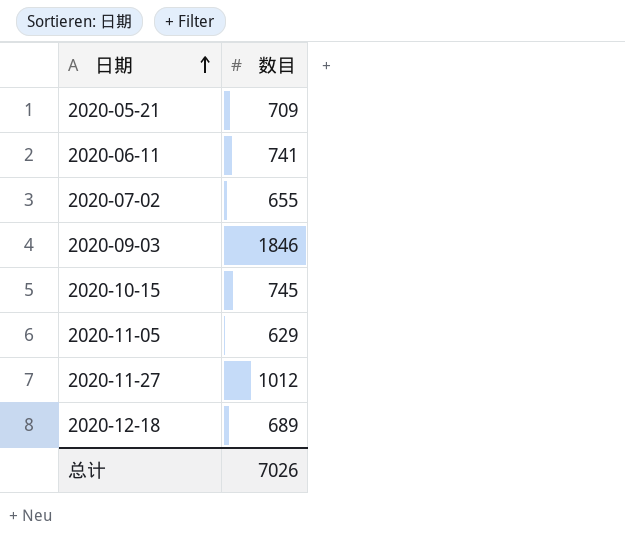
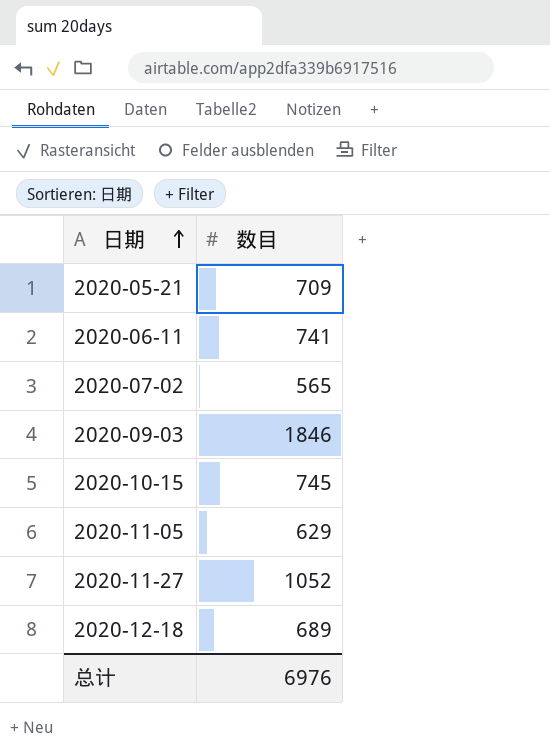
2020-07-02 | 数目: 655 -> 565
2020-11-27 | 数目: 1012 -> 1052
总计 | 数目: 7026 -> 6976

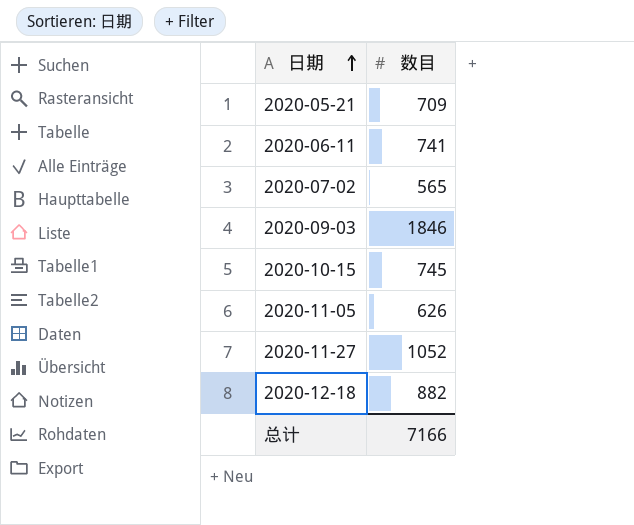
2020-11-05 | 数目: 629 -> 626
2020-12-18 | 数目: 689 -> 882
总计 | 数目: 6976 -> 7166

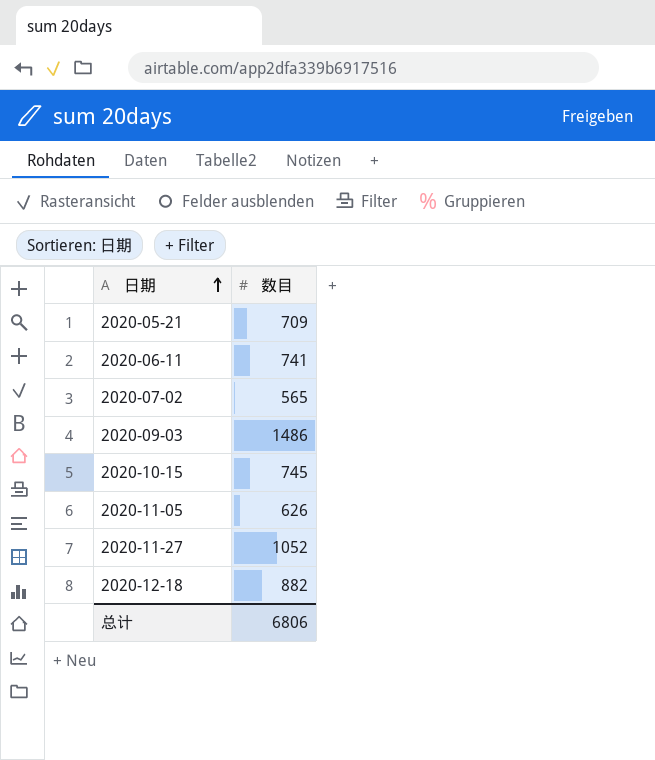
2020-09-03 | 数目: 1846 -> 1486
总计 | 数目: 7166 -> 6806

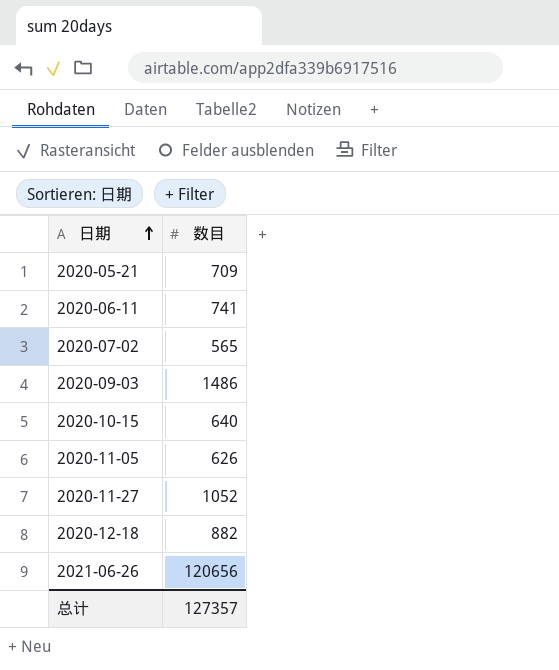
2020-10-15 | 数目: 745 -> 640
row 2021-06-26: none -> 120656
总计 | 数目: 6806 -> 127357

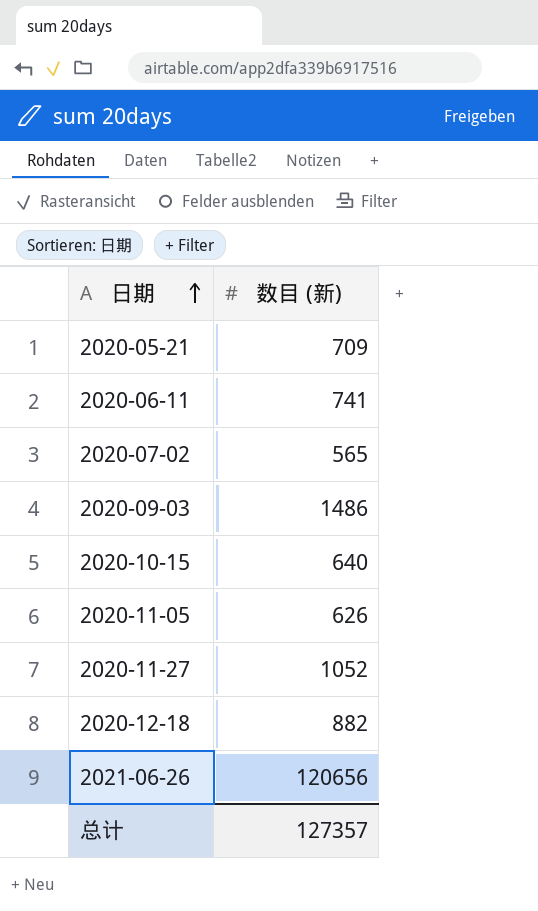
column name: 数目 -> 数目 (新)

